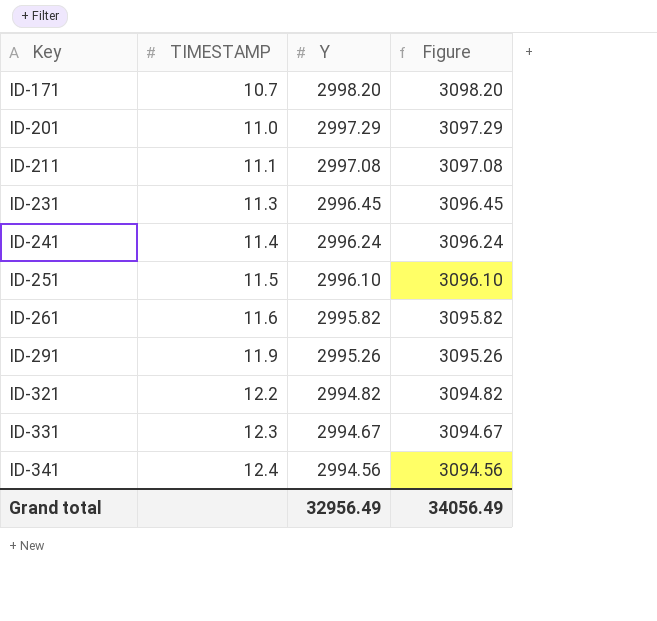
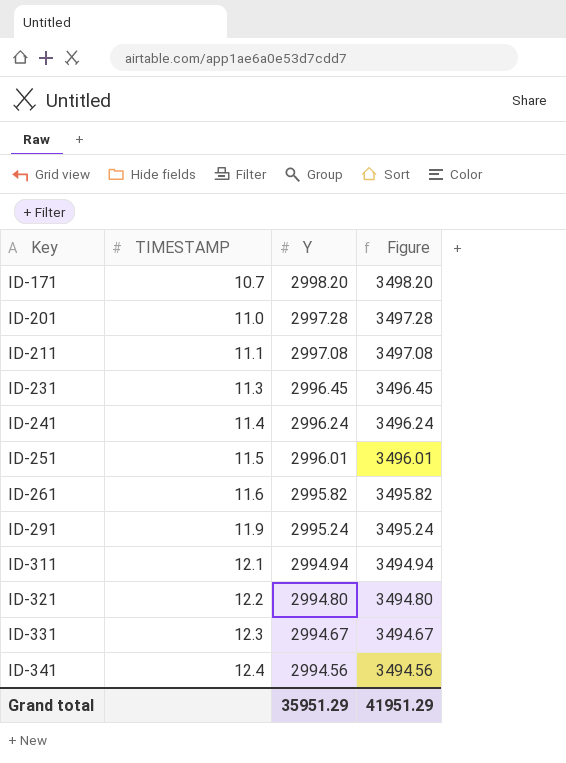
column Figure | formula: [Y] + 100 -> [Y] + 500
ID-201 | Y: 2997.29 -> 2997.28
ID-251 | Y: 2996.10 -> 2996.01
ID-291 | Y: 2995.26 -> 2995.24
row ID-311: none -> 12.1 | 2994.94 | 3494.94
ID-321 | Y: 2994.82 -> 2994.80
Grand total | Y: 32956.49 -> 35951.29
Grand total | Figure: 34056.49 -> 41951.29

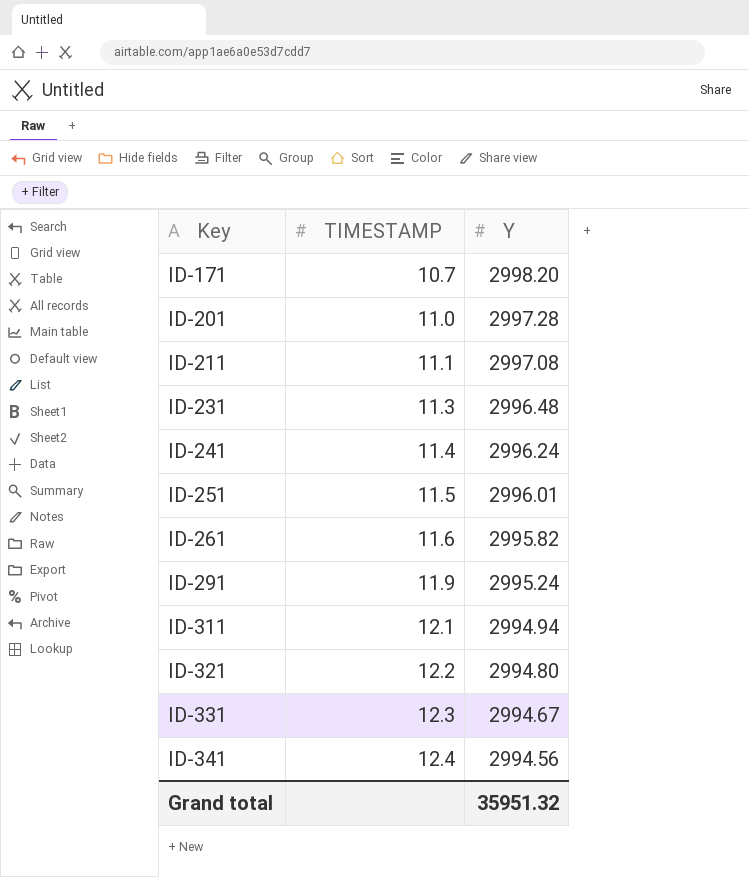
column Figure | formula: [Y] + 500 -> none
ID-231 | Y: 2996.45 -> 2996.48
Grand total | Y: 35951.29 -> 35951.32

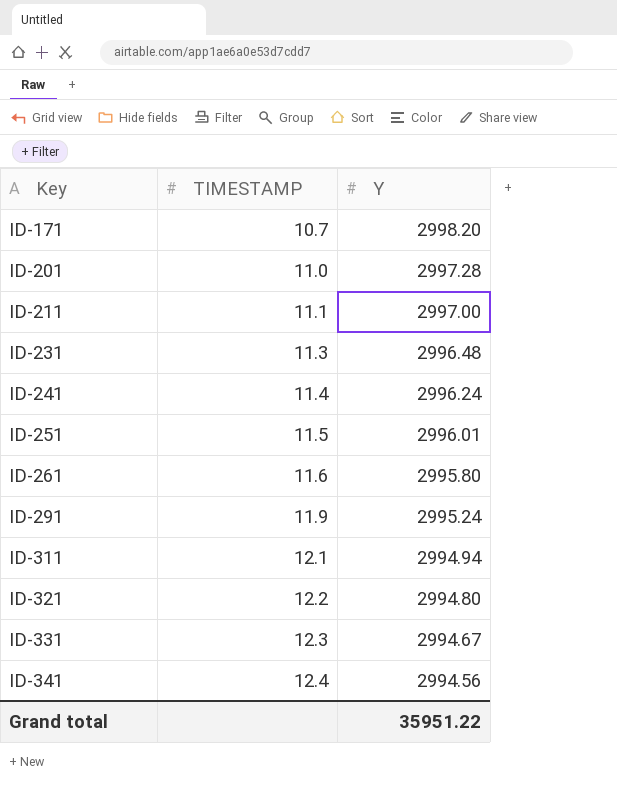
ID-211 | Y: 2997.08 -> 2997.00
ID-261 | Y: 2995.82 -> 2995.80
Grand total | Y: 35951.32 -> 35951.22

